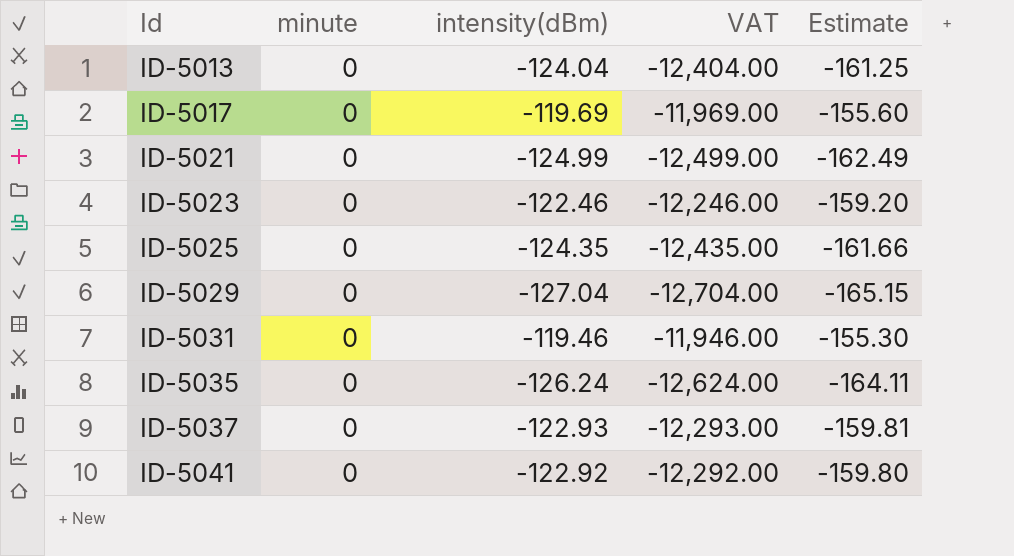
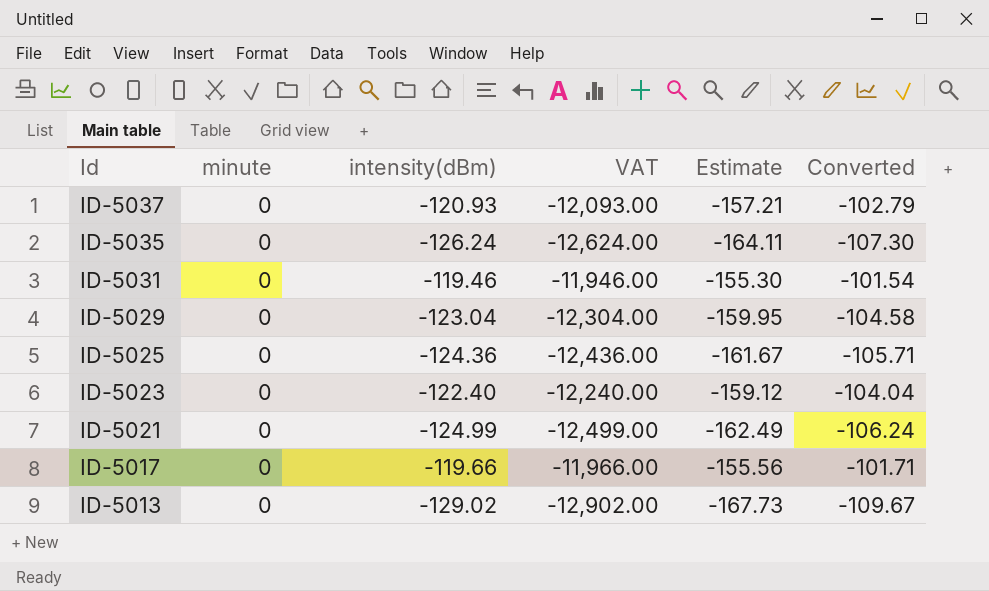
row order: Id ascending -> Id descending
column Converted | formula: none -> [intensity(dBm)] * 0.85
row ID-5041: 0 | -122.92 | -12,292.00 | -159.80 -> none
ID-5037 | intensity(dBm): -122.93 -> -120.93
ID-5037 | VAT: -12,293.00 -> -12,093.00
ID-5037 | Estimate: -159.81 -> -157.21
ID-5029 | intensity(dBm): -127.04 -> -123.04
ID-5029 | VAT: -12,704.00 -> -12,304.00
ID-5029 | Estimate: -165.15 -> -159.95
ID-5025 | intensity(dBm): -124.35 -> -124.36
ID-5025 | VAT: -12,435.00 -> -12,436.00
ID-5025 | Estimate: -161.66 -> -161.67
ID-5023 | intensity(dBm): -122.46 -> -122.40
ID-5023 | VAT: -12,246.00 -> -12,240.00
ID-5023 | Estimate: -159.20 -> -159.12
ID-5017 | intensity(dBm): -119.69 -> -119.66
ID-5017 | VAT: -11,969.00 -> -11,966.00
ID-5017 | Estimate: -155.60 -> -155.56
ID-5013 | intensity(dBm): -124.04 -> -129.02
ID-5013 | VAT: -12,404.00 -> -12,902.00
ID-5013 | Estimate: -161.25 -> -167.73

